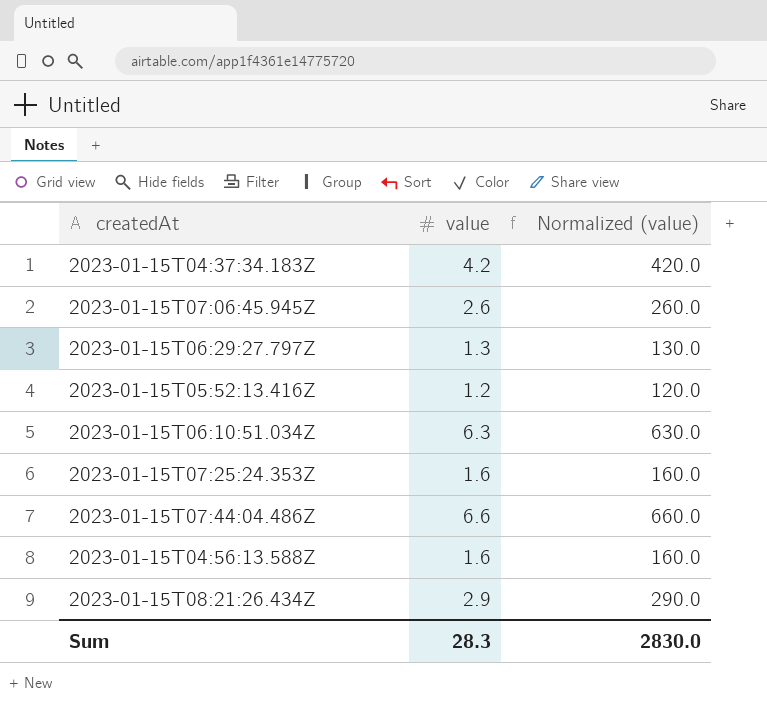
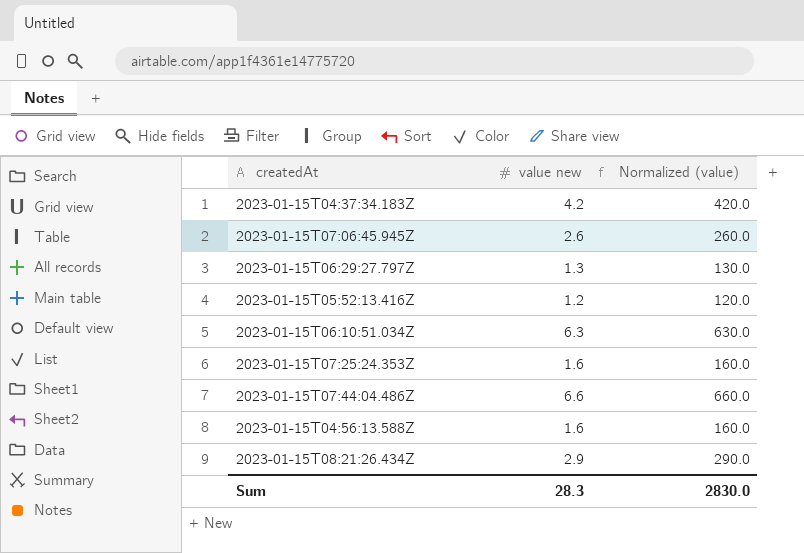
column name: value -> value new

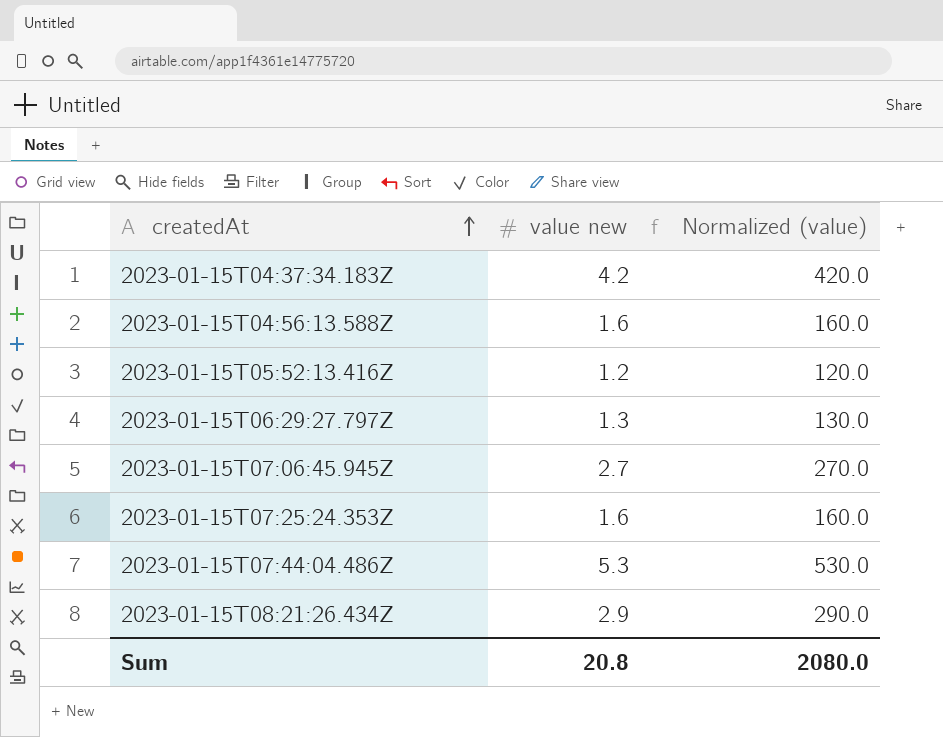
row order: none -> createdAt ascending
row 2023-01-15T06:10:51.034Z: 6.3 | 630.0 -> none
2023-01-15T07:06:45.945Z | value new: 2.6 -> 2.7
2023-01-15T07:06:45.945Z | Normalized (value): 260.0 -> 270.0
2023-01-15T07:44:04.486Z | value new: 6.6 -> 5.3
2023-01-15T07:44:04.486Z | Normalized (value): 660.0 -> 530.0
Sum | value new: 28.3 -> 20.8
Sum | Normalized (value): 2830.0 -> 2080.0

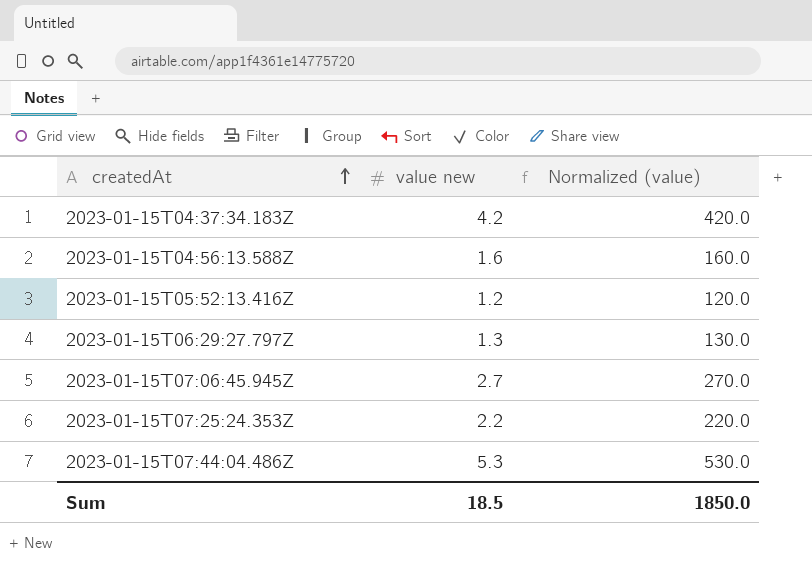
row 2023-01-15T08:21:26.434Z: 2.9 | 290.0 -> none
2023-01-15T07:25:24.353Z | value new: 1.6 -> 2.2
2023-01-15T07:25:24.353Z | Normalized (value): 160.0 -> 220.0
Sum | value new: 20.8 -> 18.5
Sum | Normalized (value): 2080.0 -> 1850.0

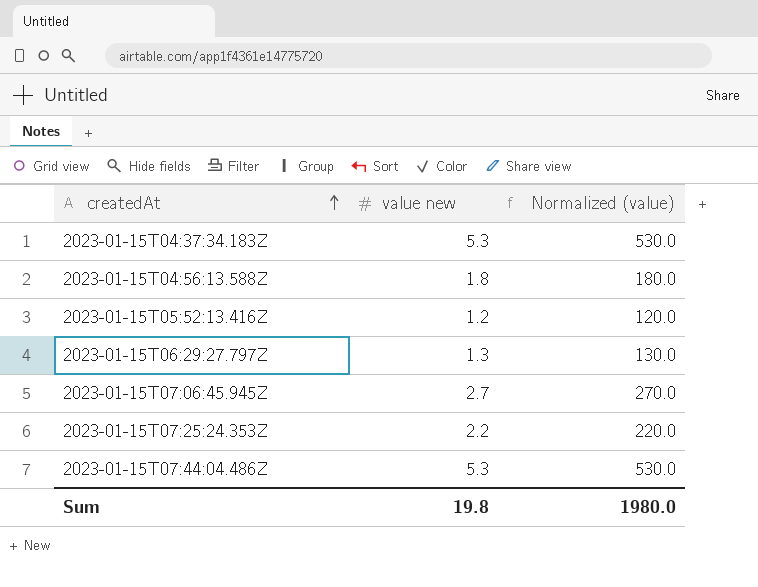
2023-01-15T04:37:34.183Z | value new: 4.2 -> 5.3
2023-01-15T04:37:34.183Z | Normalized (value): 420.0 -> 530.0
2023-01-15T04:56:13.588Z | value new: 1.6 -> 1.8
2023-01-15T04:56:13.588Z | Normalized (value): 160.0 -> 180.0
Sum | value new: 18.5 -> 19.8
Sum | Normalized (value): 1850.0 -> 1980.0

